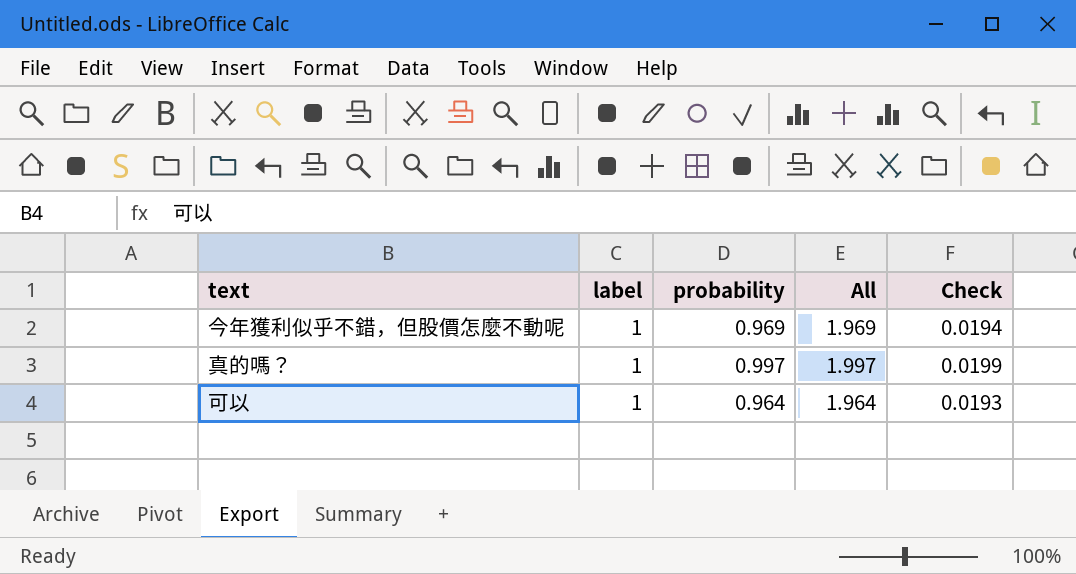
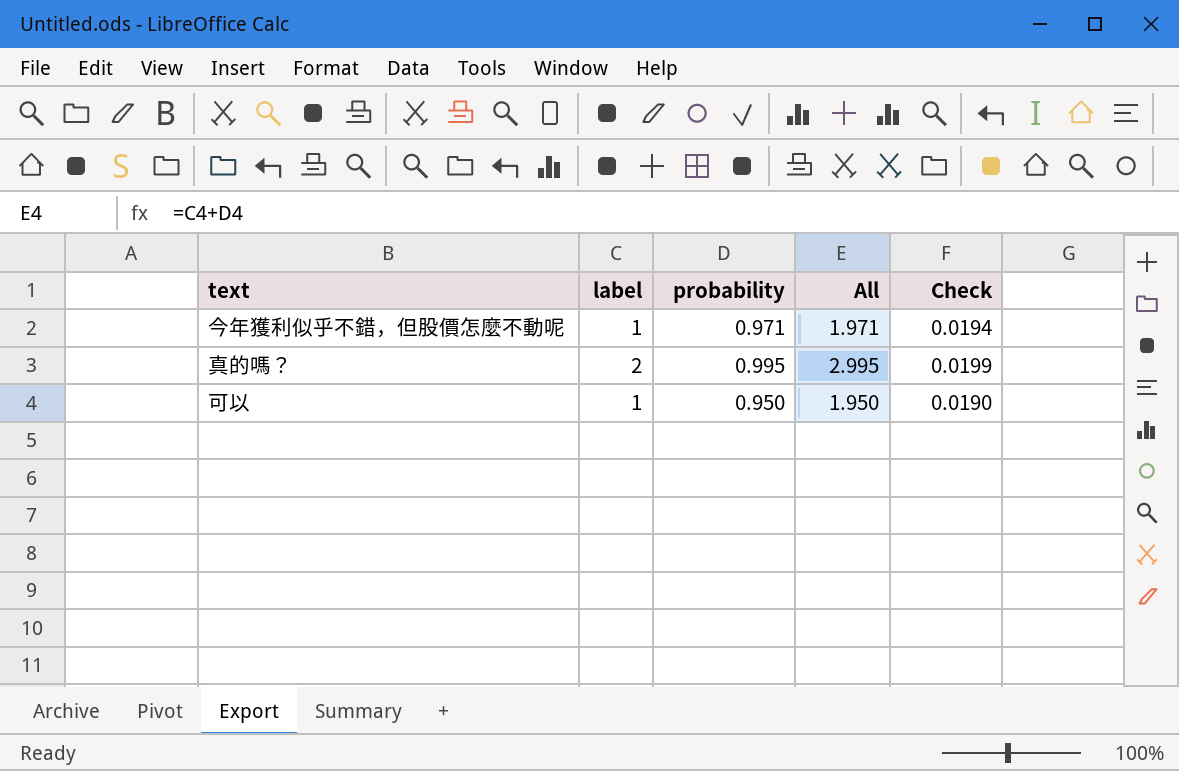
今年獲利似乎不錯，但股價怎麼不動呢 | probability: 0.969 -> 0.971
今年獲利似乎不錯，但股價怎麼不動呢 | All: 1.969 -> 1.971
真的嗎？ | label: 1 -> 2
真的嗎？ | probability: 0.997 -> 0.995
真的嗎？ | All: 1.997 -> 2.995
可以 | probability: 0.964 -> 0.950
可以 | All: 1.964 -> 1.950
可以 | Check: 0.0193 -> 0.0190

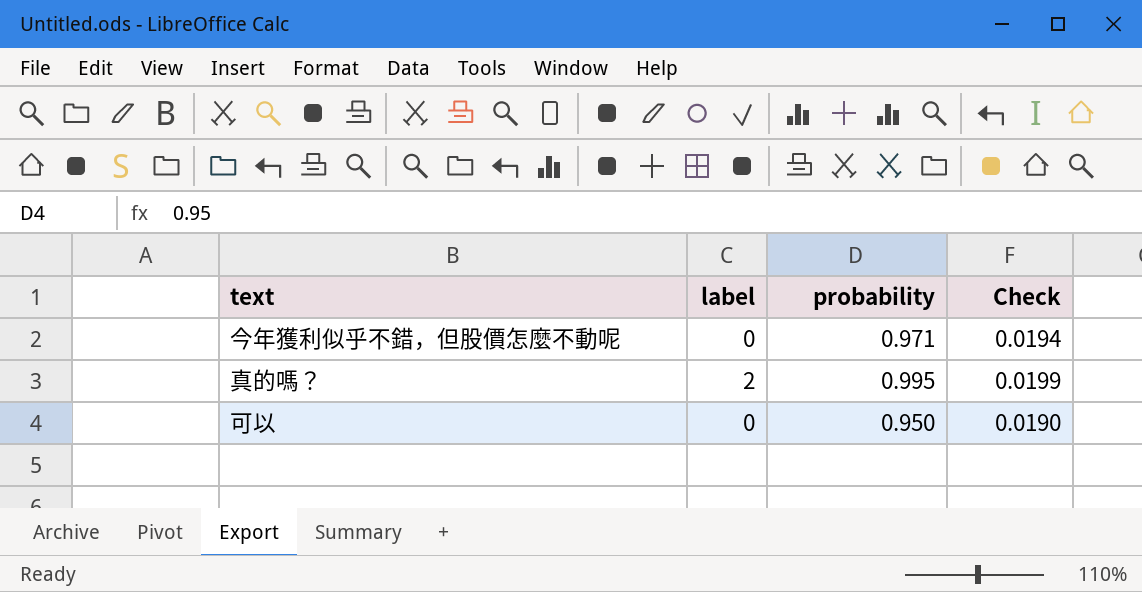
column All | formula: [label] + [probability] -> none
今年獲利似乎不錯，但股價怎麼不動呢 | label: 1 -> 0
可以 | label: 1 -> 0

